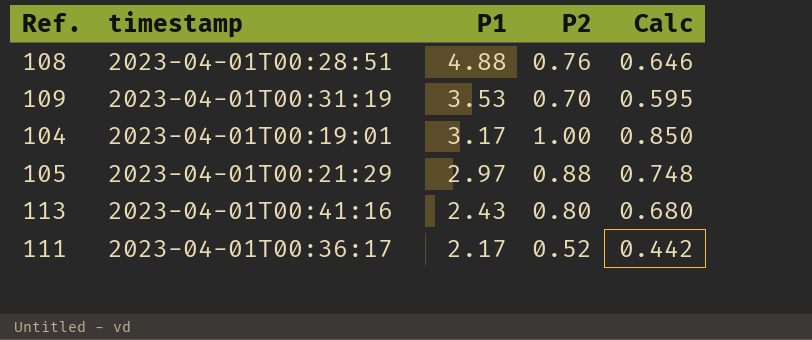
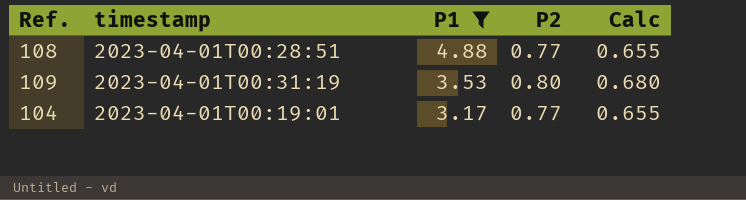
filter: none -> P1 >= 3.17
108 | P2: 0.76 -> 0.77
108 | Calc: 0.646 -> 0.655
109 | P2: 0.70 -> 0.80
109 | Calc: 0.595 -> 0.680
104 | P2: 1.00 -> 0.77
104 | Calc: 0.850 -> 0.655

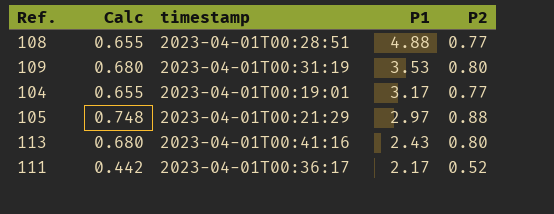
filter: P1 >= 3.17 -> none
column Calc | position: 5 -> 2

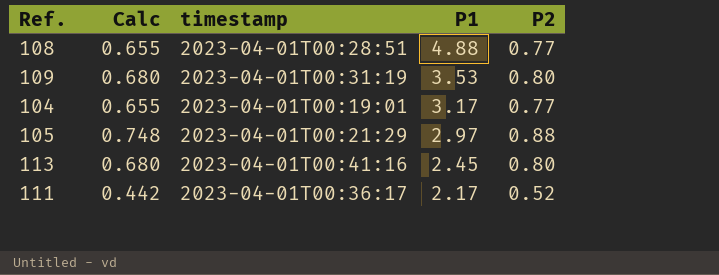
113 | P1: 2.43 -> 2.45

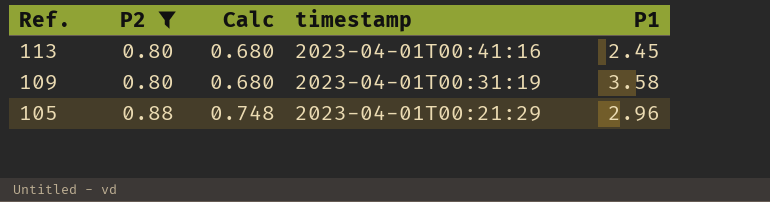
filter: none -> P2 >= 0.80
row order: P1 descending -> Ref. descending
column P2 | position: 5 -> 2
109 | P1: 3.53 -> 3.58
105 | P1: 2.97 -> 2.96

